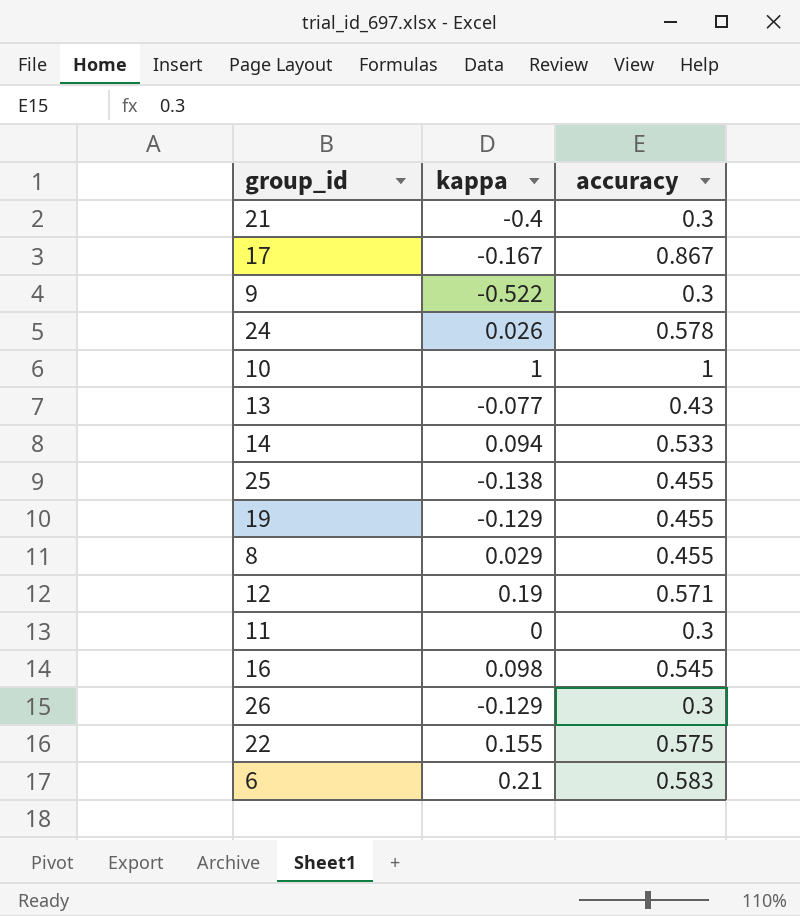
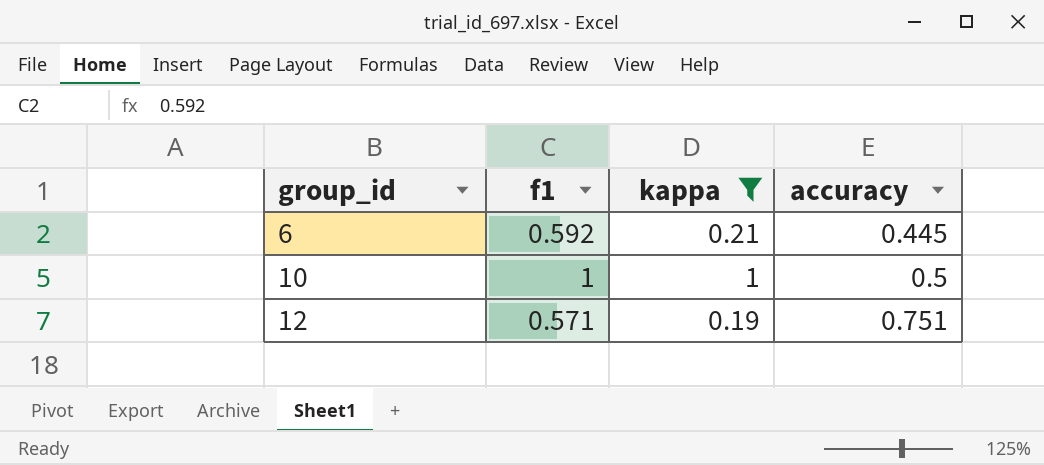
filter: none -> kappa >= 0.19
row order: none -> group_id ascending
column f1 | position: none -> 2
6 | accuracy: 0.583 -> 0.445
10 | accuracy: 1 -> 0.5
12 | accuracy: 0.571 -> 0.751

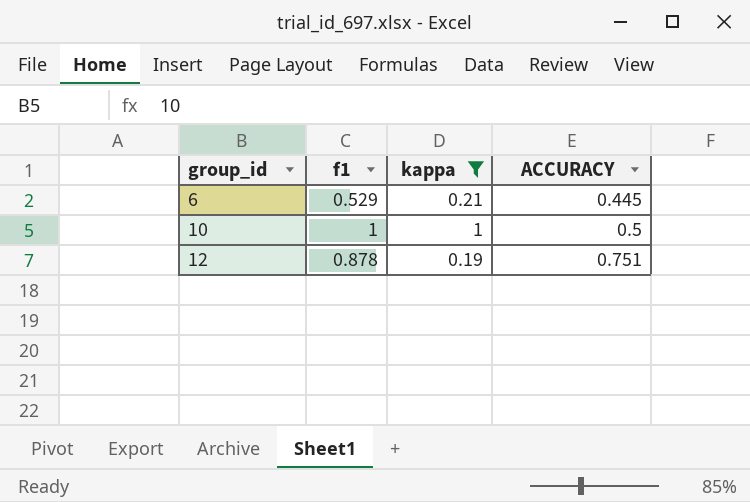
column name: accuracy -> ACCURACY
6 | f1: 0.592 -> 0.529
12 | f1: 0.571 -> 0.878

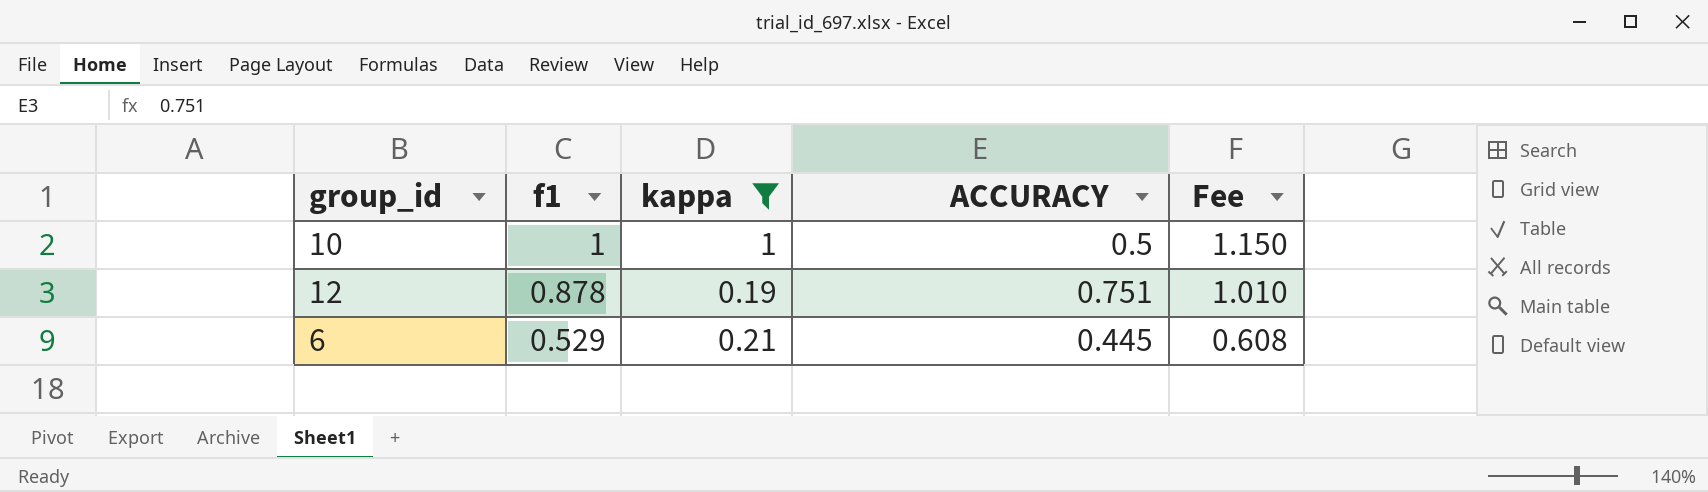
row order: group_id ascending -> f1 descending
column Fee | formula: none -> [f1] * 1.15

